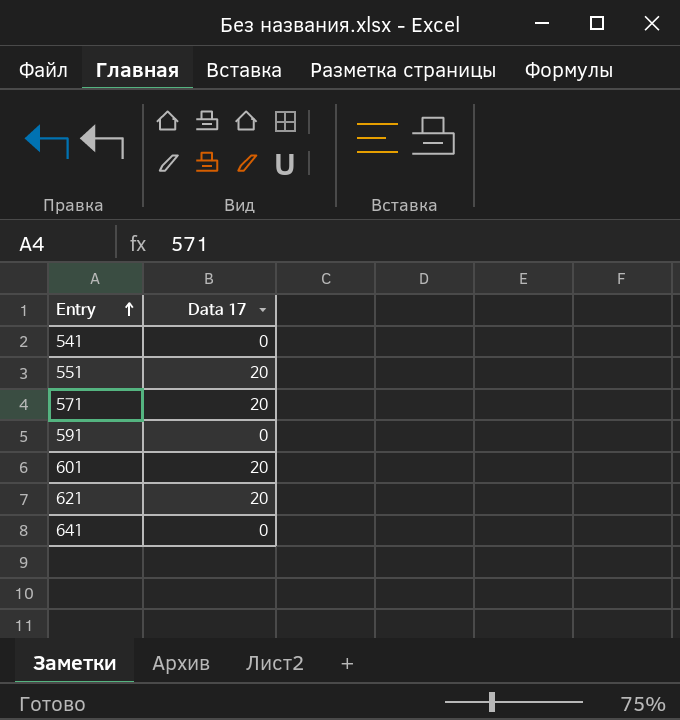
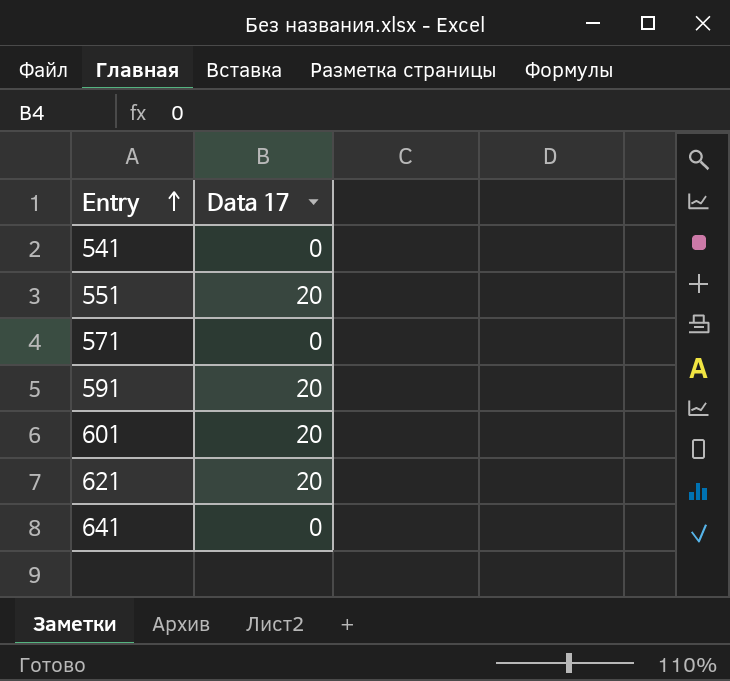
571 | Data 17: 20 -> 0
591 | Data 17: 0 -> 20

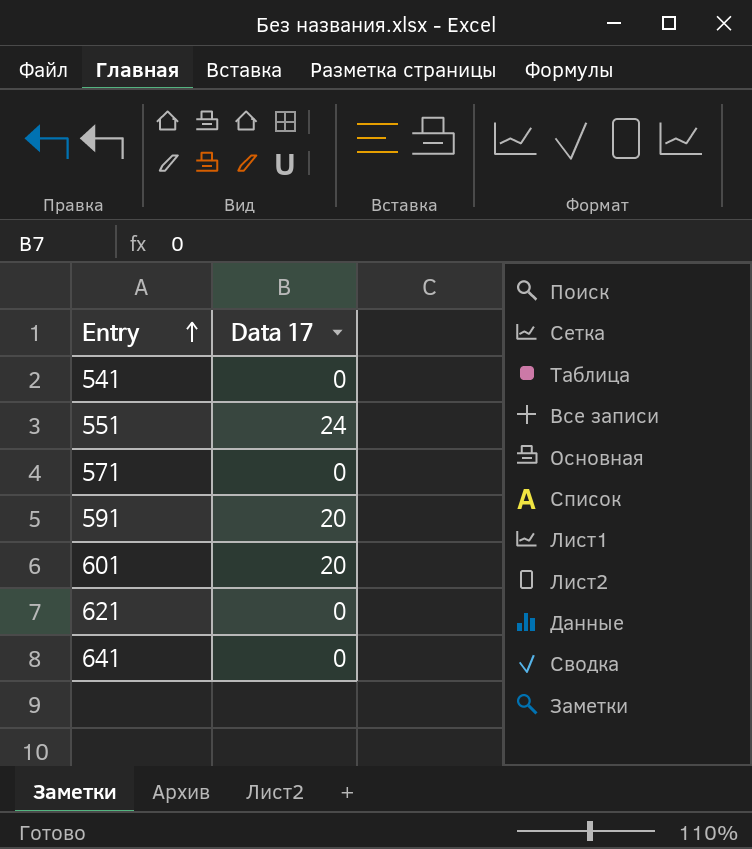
551 | Data 17: 20 -> 24
621 | Data 17: 20 -> 0

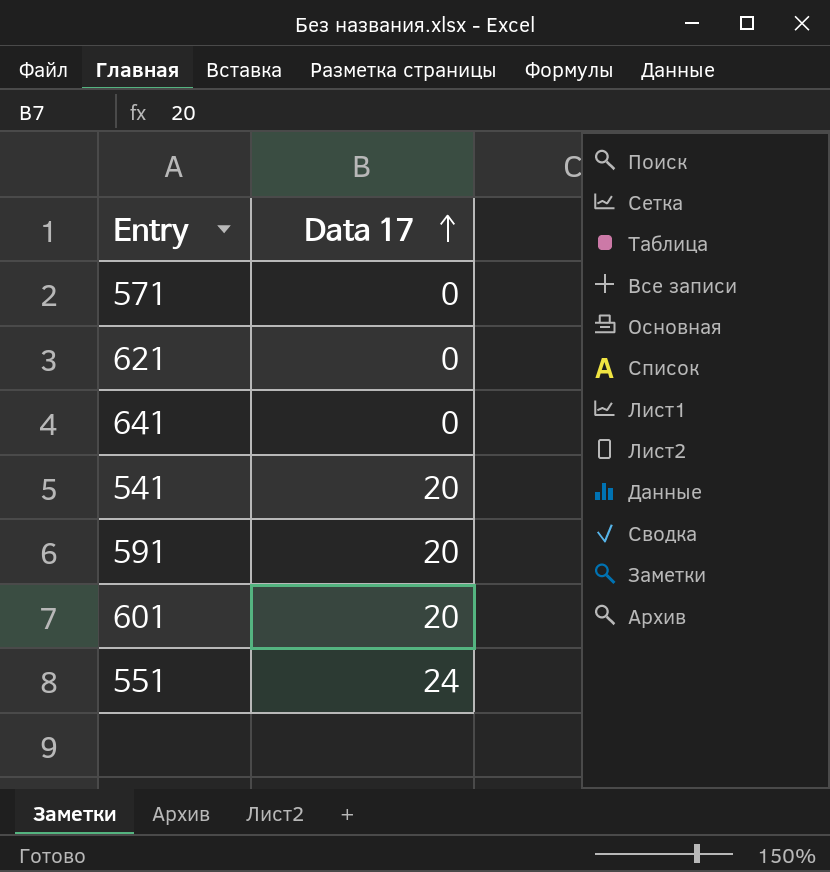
row order: Entry ascending -> Data 17 ascending
541 | Data 17: 0 -> 20

